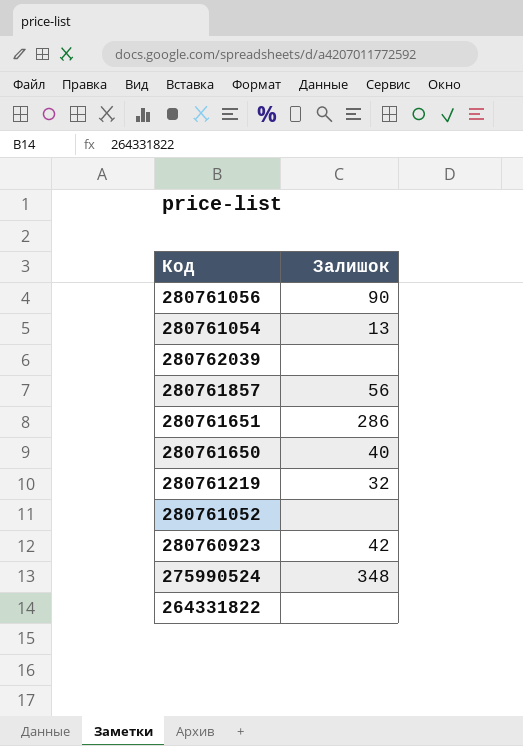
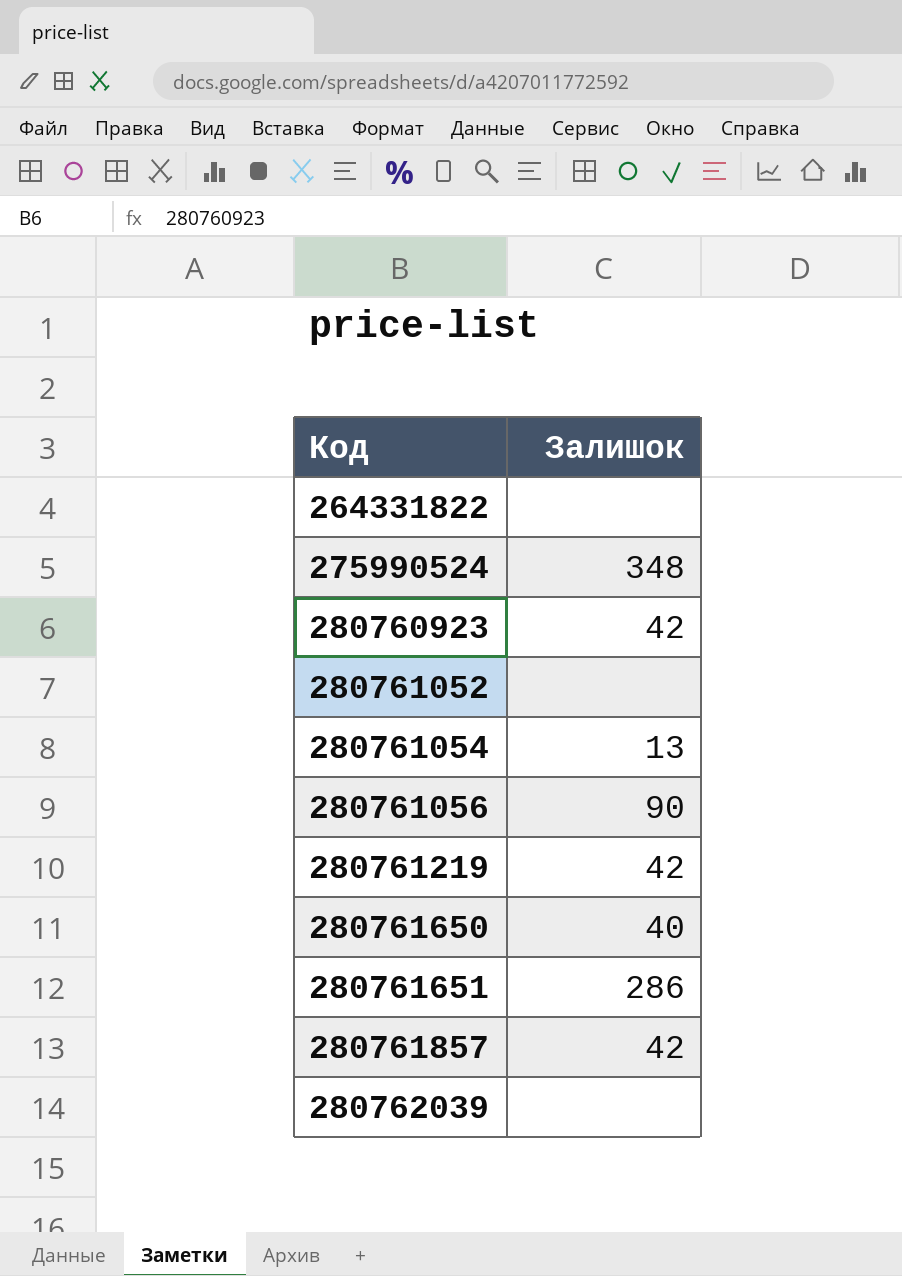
row order: none -> Код ascending
280761219 | Залишок: 32 -> 42
280761857 | Залишок: 56 -> 42

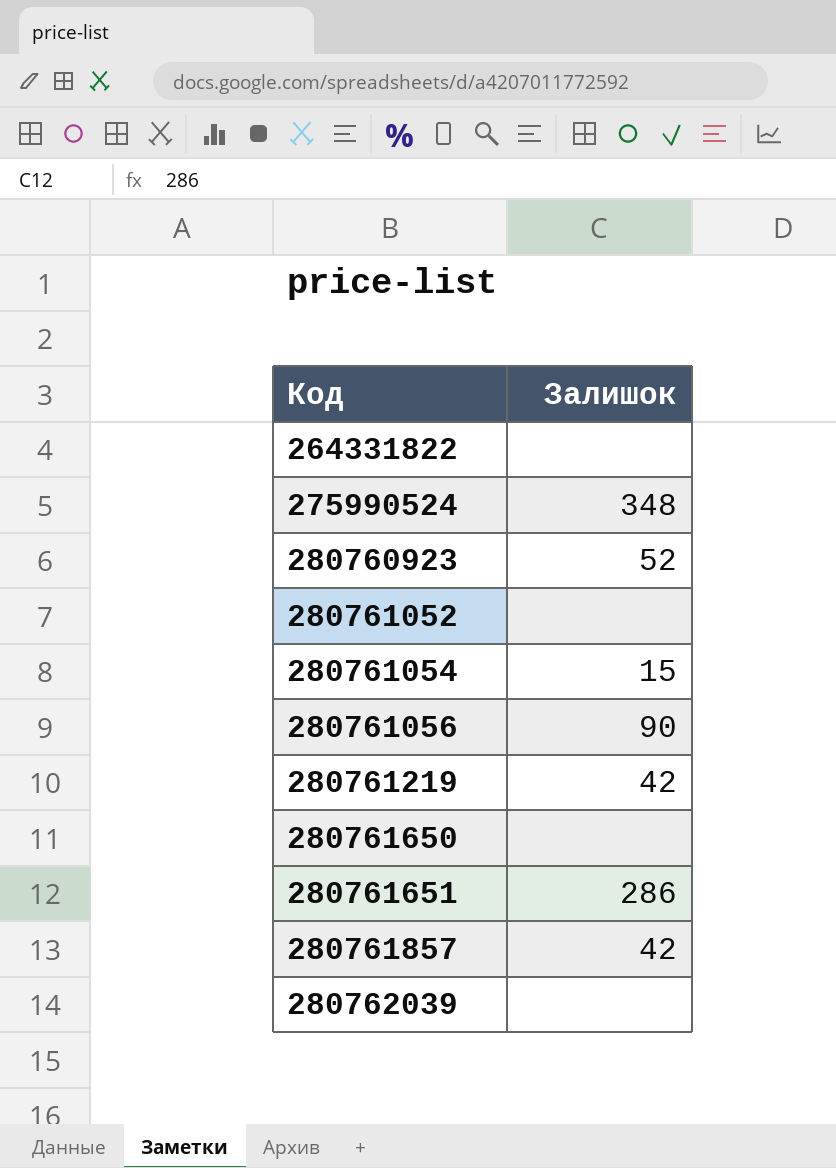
280760923 | Залишок: 42 -> 52
280761054 | Залишок: 13 -> 15
280761650 | Залишок: 40 -> none

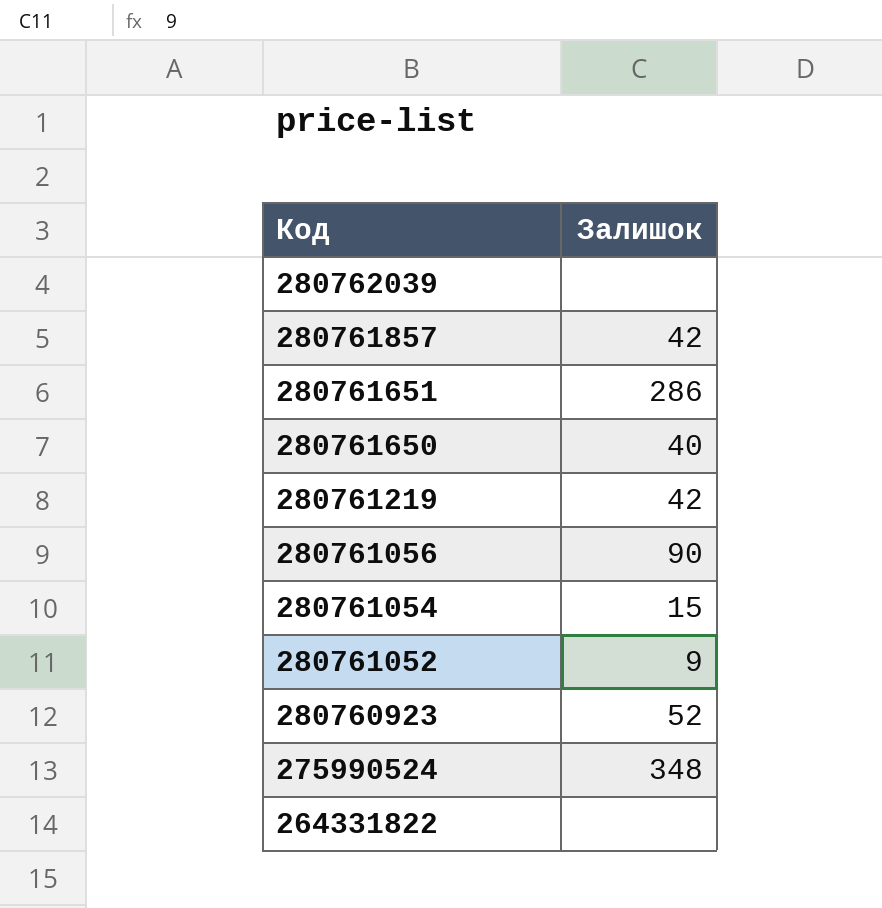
row order: Код ascending -> Код descending
280761650 | Залишок: none -> 40
280761052 | Залишок: none -> 9

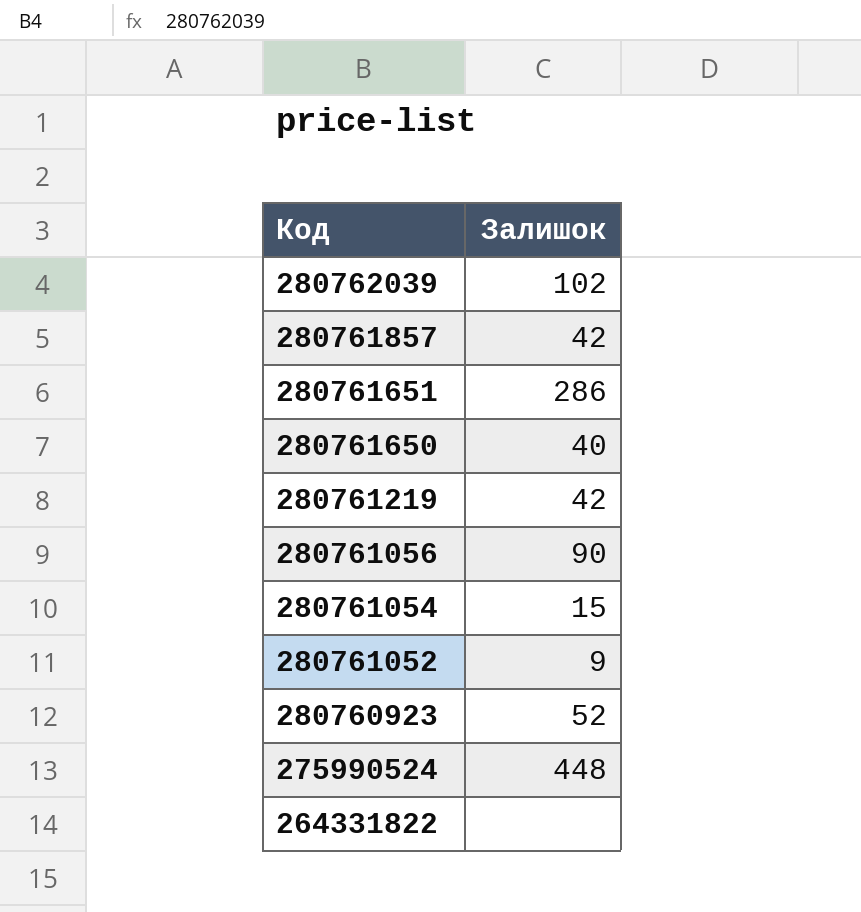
280762039 | Залишок: none -> 102
275990524 | Залишок: 348 -> 448

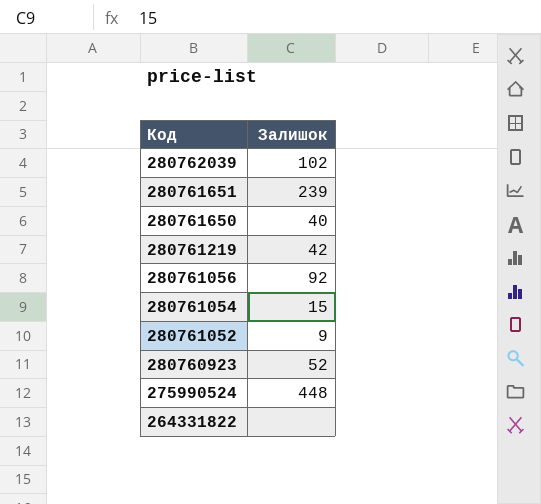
row 280761857: 42 -> none
280761651 | Залишок: 286 -> 239
280761056 | Залишок: 90 -> 92

